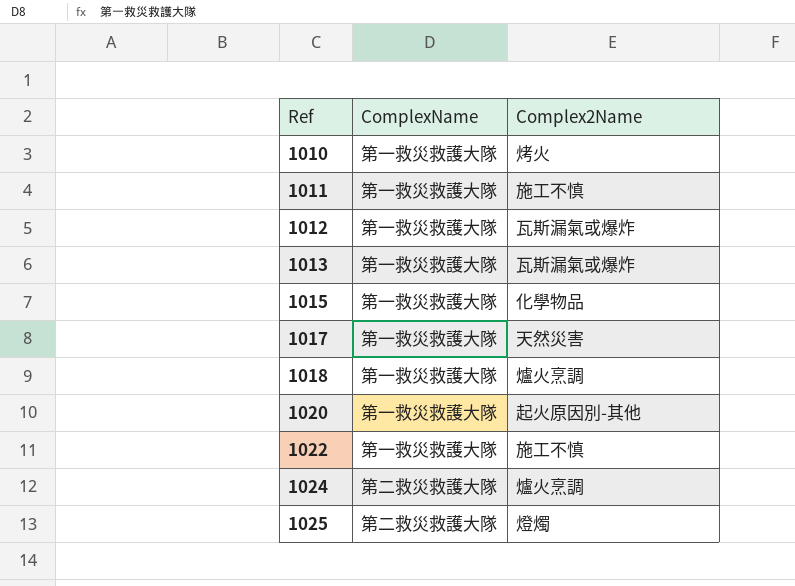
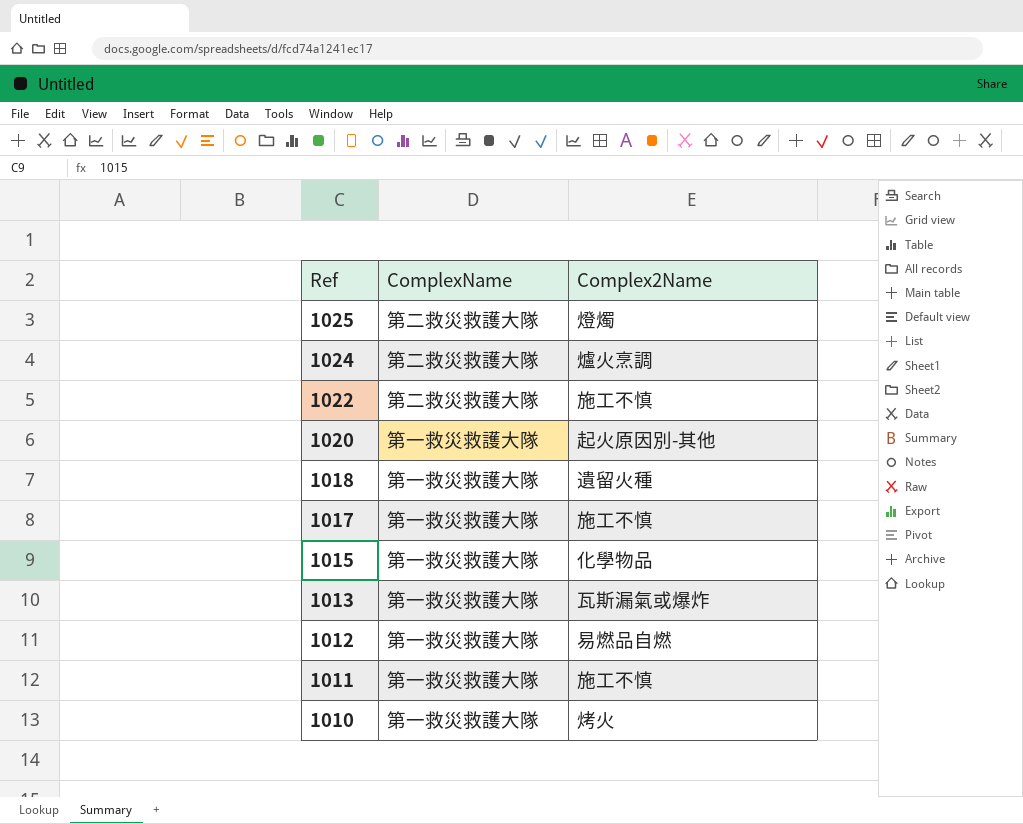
row order: Ref ascending -> Ref descending
1022 | ComplexName: 第一救災救護大隊 -> 第二救災救護大隊
1018 | Complex2Name: 爐火烹調 -> 遺留火種
1017 | Complex2Name: 天然災害 -> 施工不慎
1012 | Complex2Name: 瓦斯漏氣或爆炸 -> 易燃品自燃

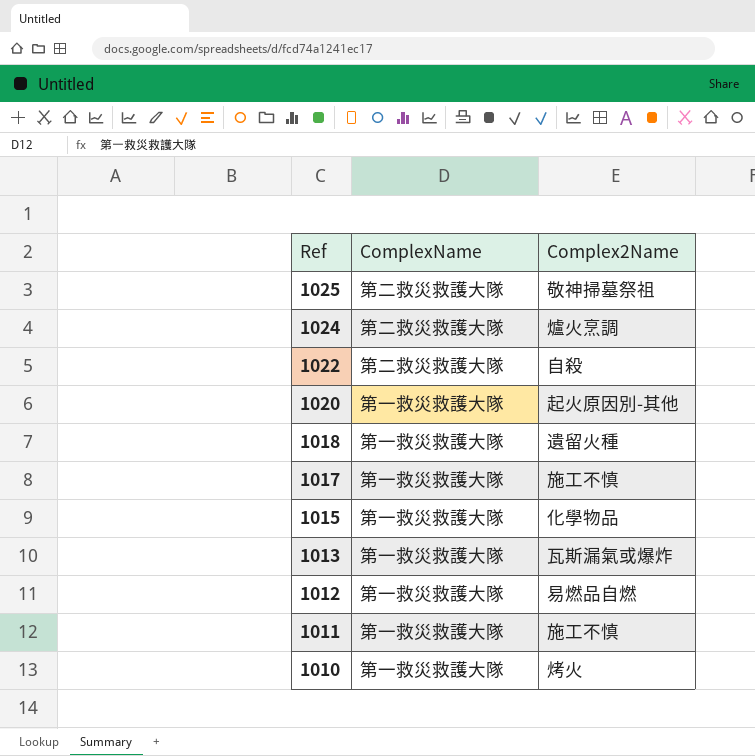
1025 | Complex2Name: 燈燭 -> 敬神掃墓祭祖
1022 | Complex2Name: 施工不慎 -> 自殺

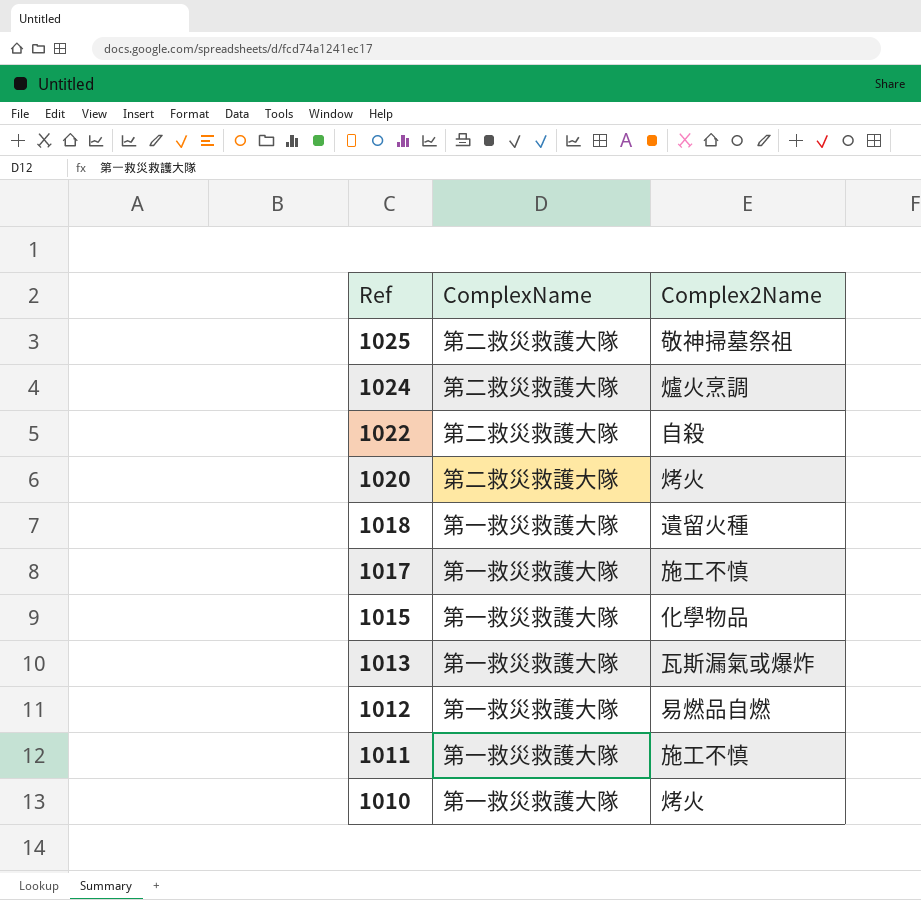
1020 | ComplexName: 第一救災救護大隊 -> 第二救災救護大隊
1020 | Complex2Name: 起火原因別-其他 -> 烤火

